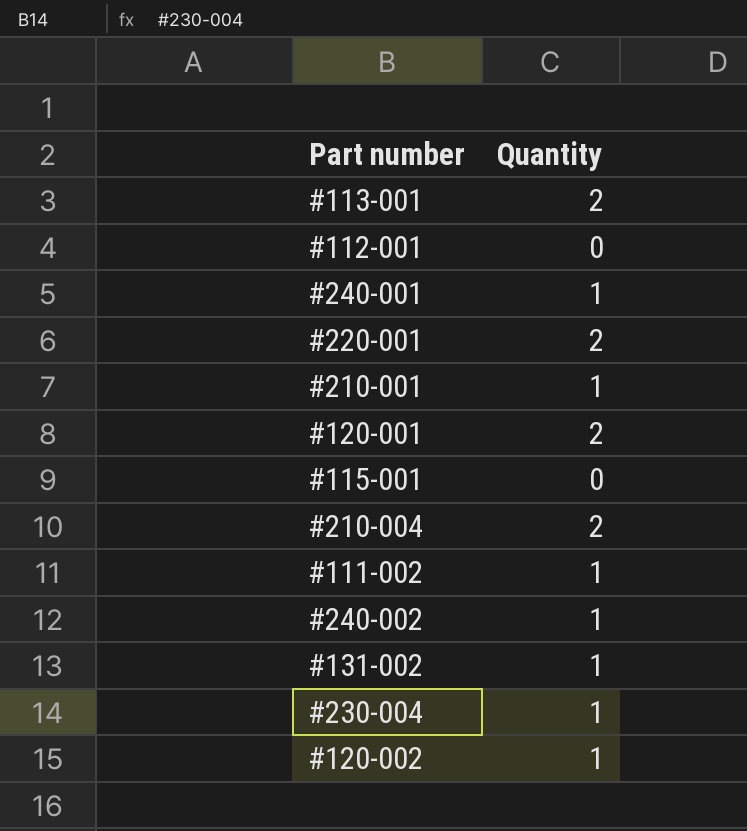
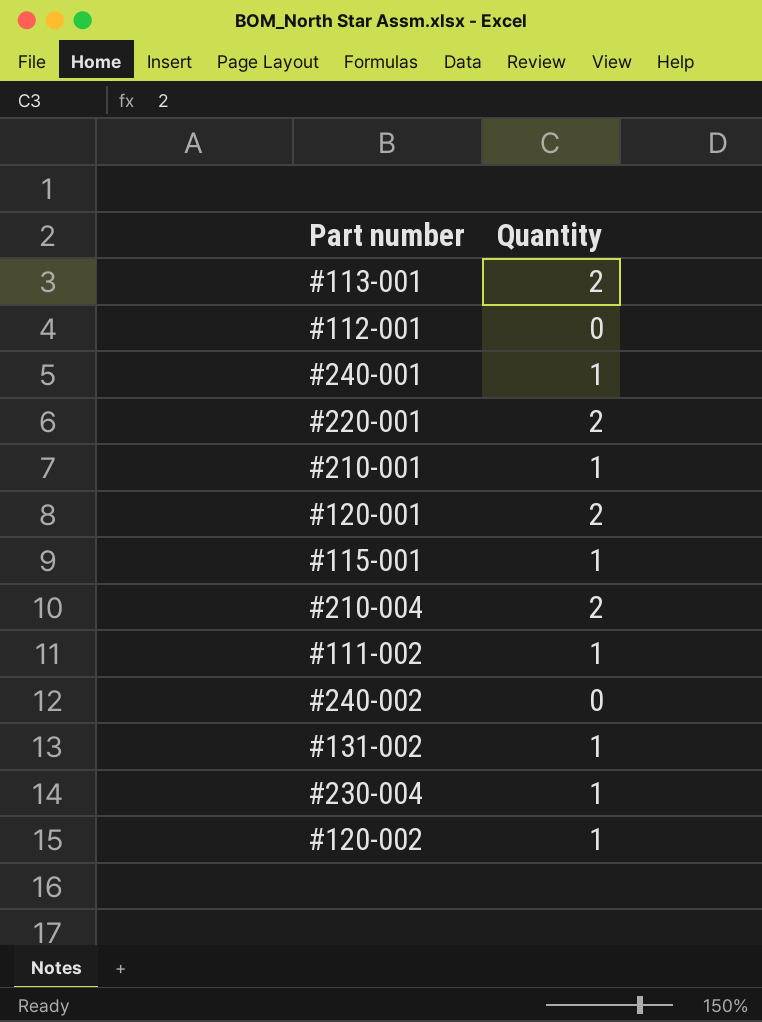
#115-001 | Quantity: 0 -> 1
#240-002 | Quantity: 1 -> 0

